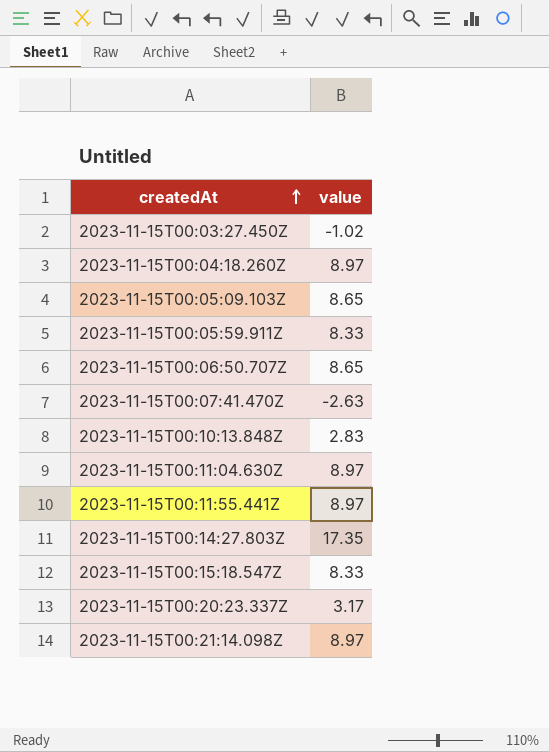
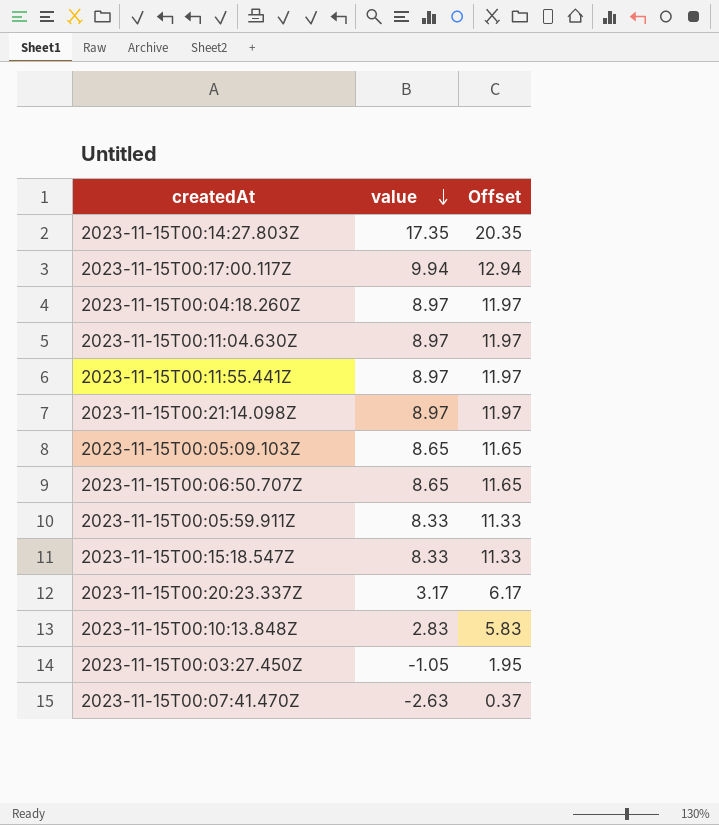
row order: createdAt ascending -> value descending
column Offset | formula: none -> [value] + 3
row 2023-11-15T00:17:00.117Z: none -> 9.94 | 12.94
2023-11-15T00:03:27.450Z | value: -1.02 -> -1.05

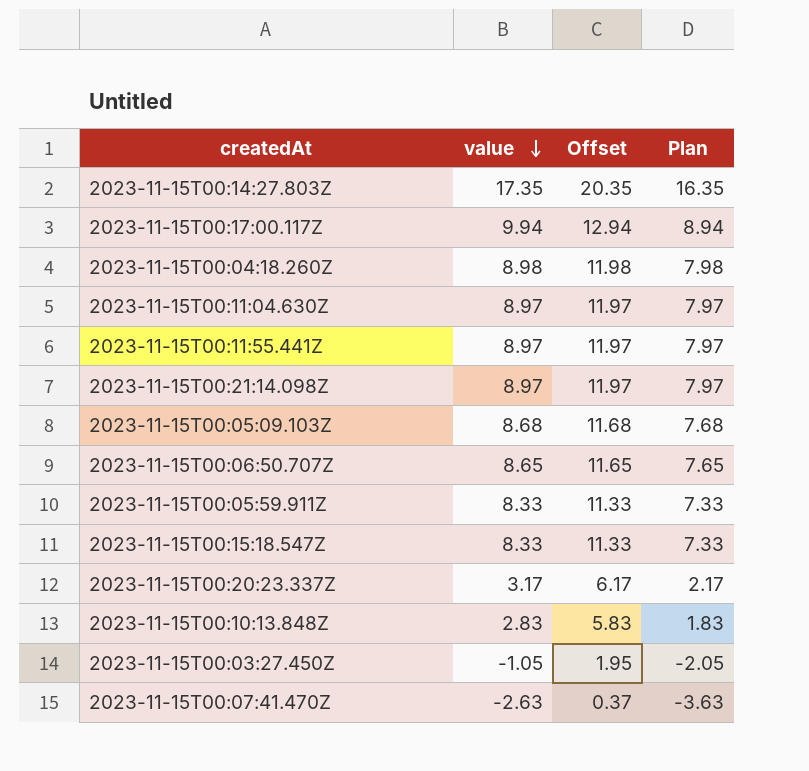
column Plan | formula: none -> [value] - 1
2023-11-15T00:04:18.260Z | value: 8.97 -> 8.98
2023-11-15T00:04:18.260Z | Offset: 11.97 -> 11.98
2023-11-15T00:05:09.103Z | value: 8.65 -> 8.68
2023-11-15T00:05:09.103Z | Offset: 11.65 -> 11.68

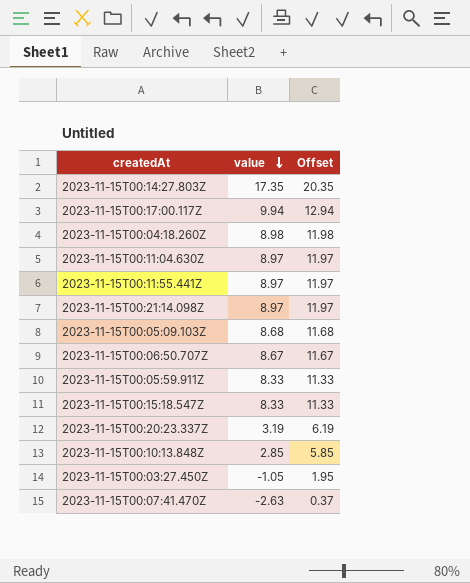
column Plan | formula: [value] - 1 -> none
2023-11-15T00:06:50.707Z | value: 8.65 -> 8.67
2023-11-15T00:06:50.707Z | Offset: 11.65 -> 11.67
2023-11-15T00:20:23.337Z | value: 3.17 -> 3.19
2023-11-15T00:20:23.337Z | Offset: 6.17 -> 6.19
2023-11-15T00:10:13.848Z | value: 2.83 -> 2.85
2023-11-15T00:10:13.848Z | Offset: 5.83 -> 5.85

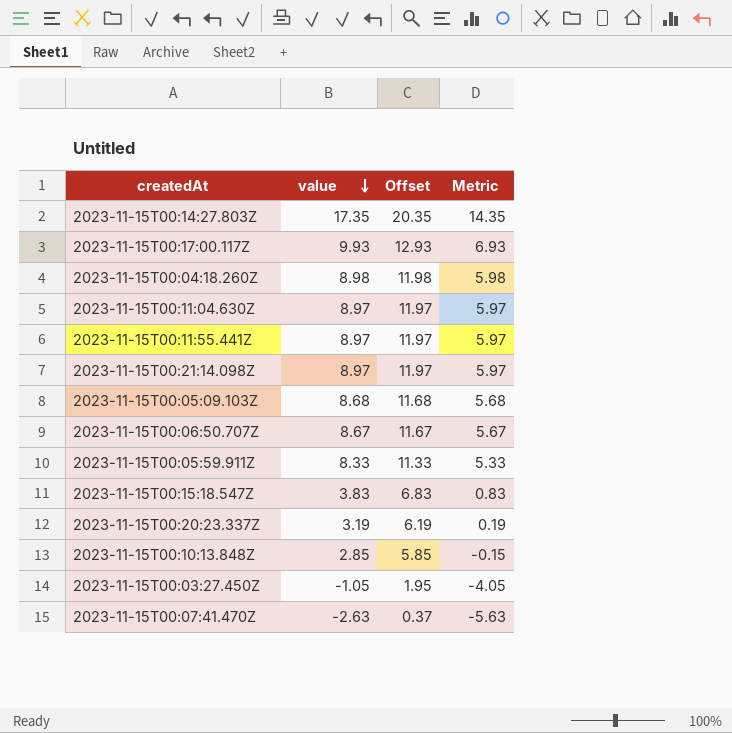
column Metric | formula: none -> [value] - 3
2023-11-15T00:17:00.117Z | value: 9.94 -> 9.93
2023-11-15T00:17:00.117Z | Offset: 12.94 -> 12.93
2023-11-15T00:15:18.547Z | value: 8.33 -> 3.83
2023-11-15T00:15:18.547Z | Offset: 11.33 -> 6.83

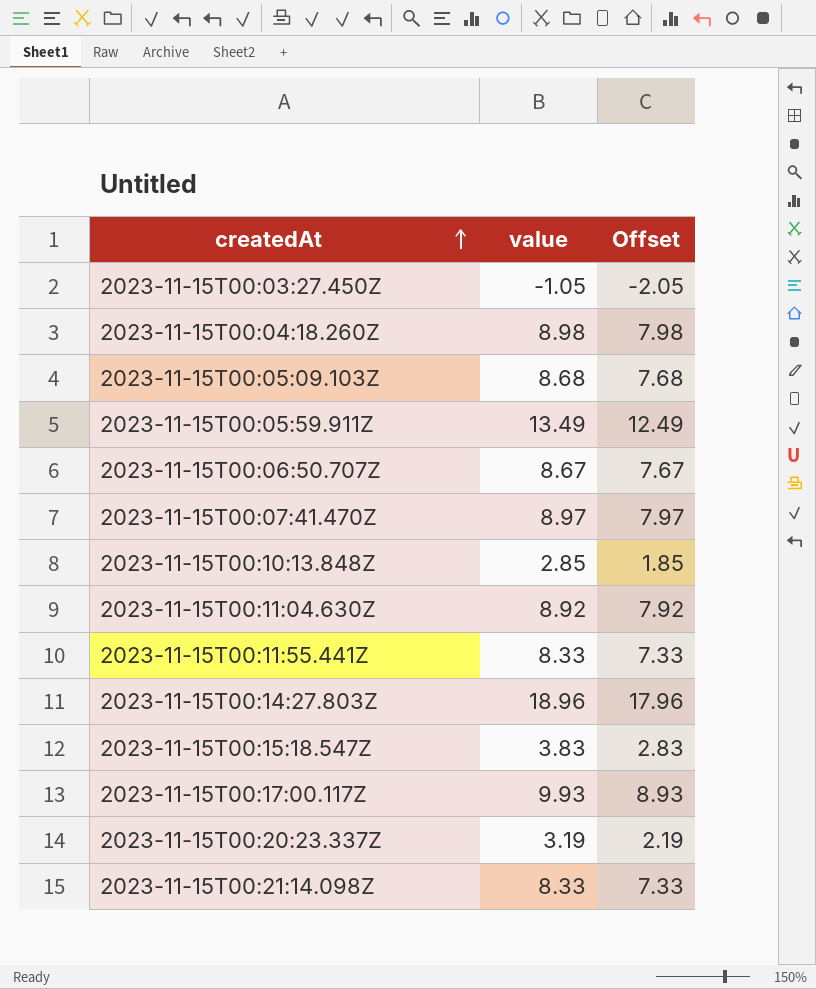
row order: value descending -> createdAt ascending
column Metric | formula: [value] - 3 -> none
column Offset | formula: [value] + 3 -> [value] - 1
2023-11-15T00:05:59.911Z | value: 8.33 -> 13.49
2023-11-15T00:07:41.470Z | value: -2.63 -> 8.97
2023-11-15T00:11:04.630Z | value: 8.97 -> 8.92
2023-11-15T00:11:55.441Z | value: 8.97 -> 8.33
2023-11-15T00:14:27.803Z | value: 17.35 -> 18.96
2023-11-15T00:21:14.098Z | value: 8.97 -> 8.33

